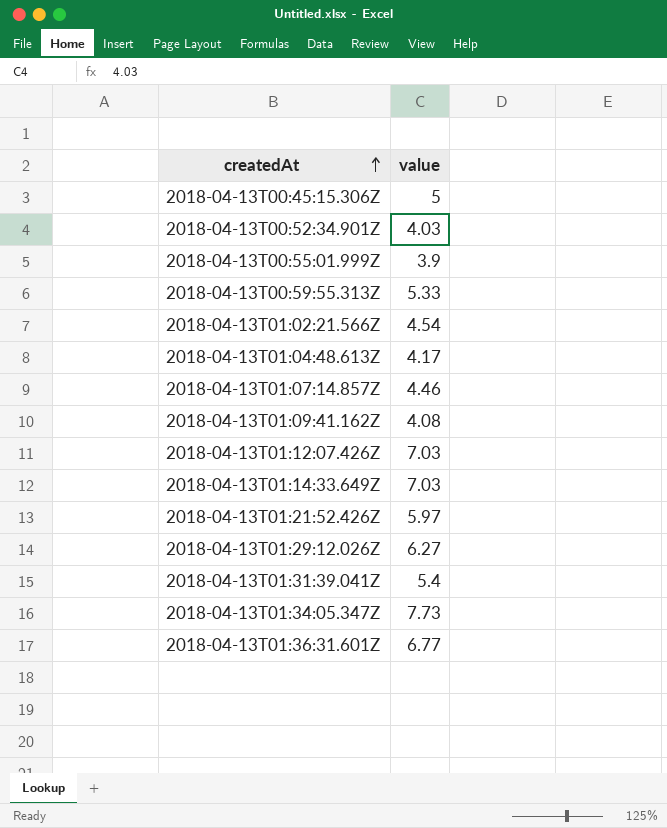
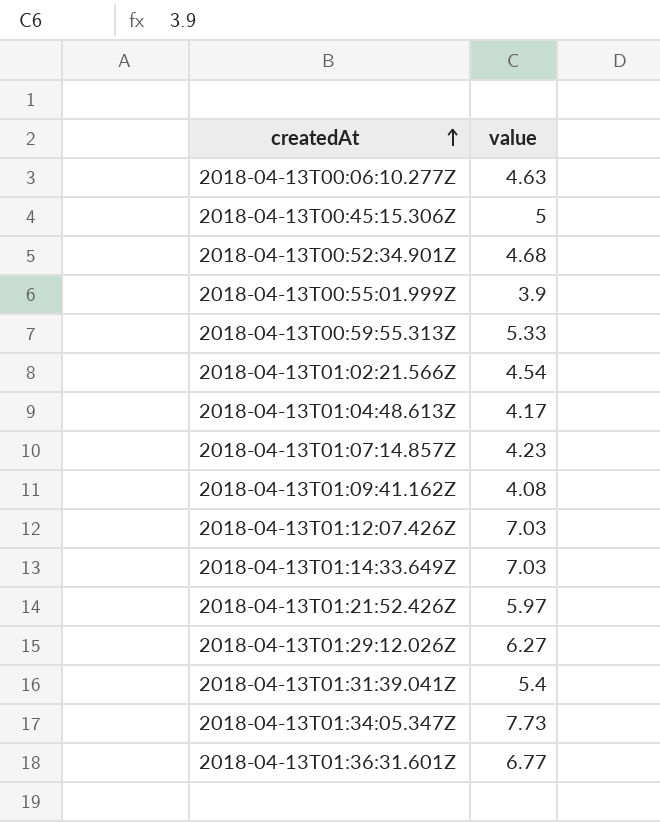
row 2018-04-13T00:06:10.277Z: none -> 4.63
2018-04-13T00:52:34.901Z | value: 4.03 -> 4.68
2018-04-13T01:07:14.857Z | value: 4.46 -> 4.23

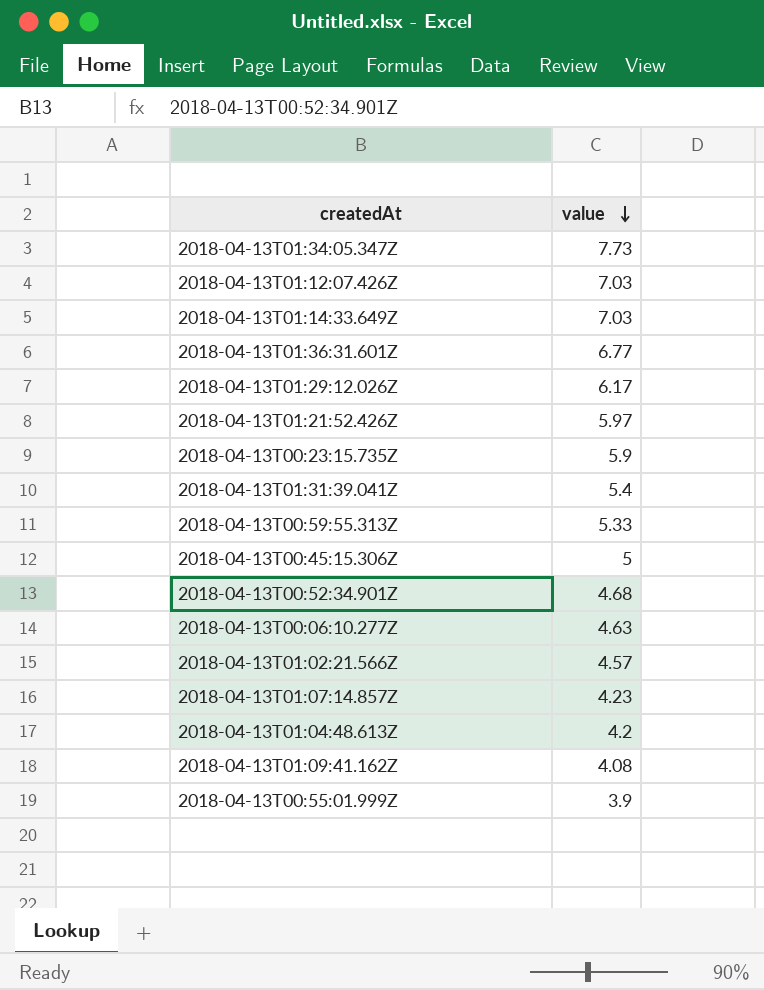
row order: createdAt ascending -> value descending
2018-04-13T01:29:12.026Z | value: 6.27 -> 6.17
row 2018-04-13T00:23:15.735Z: none -> 5.9
2018-04-13T01:02:21.566Z | value: 4.54 -> 4.57
2018-04-13T01:04:48.613Z | value: 4.17 -> 4.2

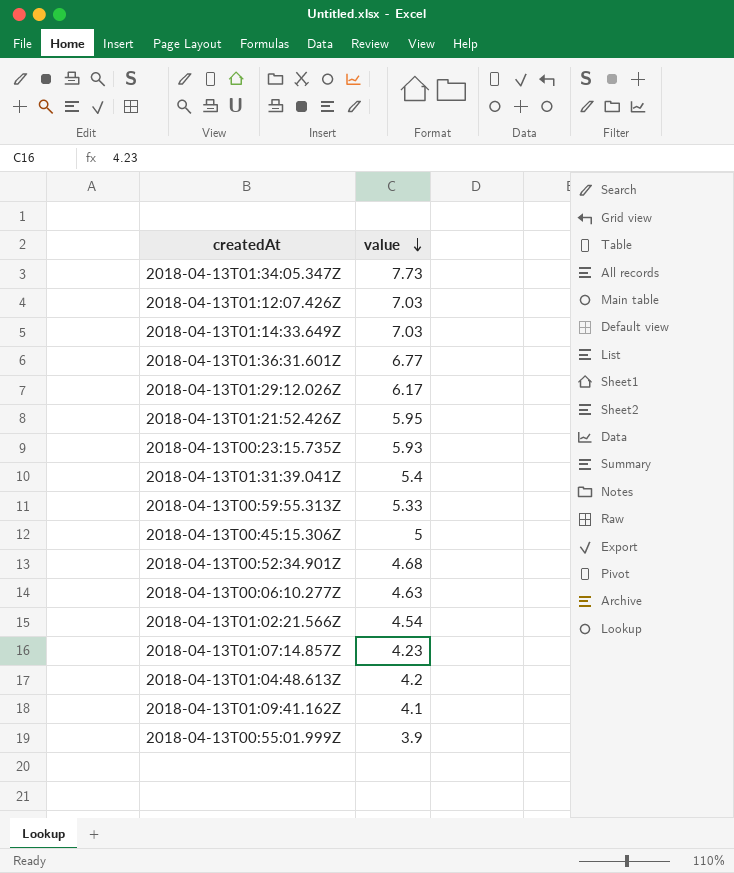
2018-04-13T01:21:52.426Z | value: 5.97 -> 5.95
2018-04-13T00:23:15.735Z | value: 5.9 -> 5.93
2018-04-13T01:02:21.566Z | value: 4.57 -> 4.54
2018-04-13T01:09:41.162Z | value: 4.08 -> 4.1

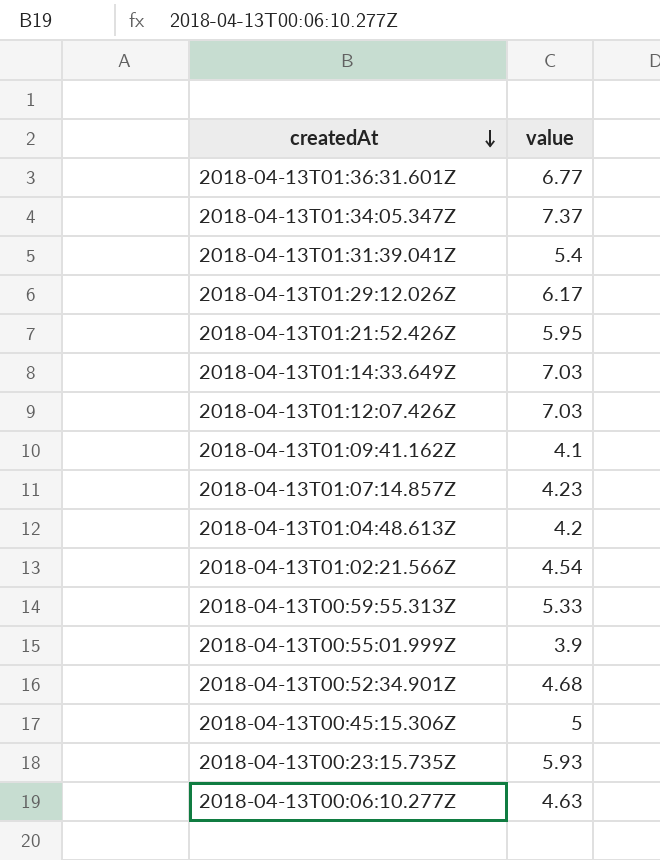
row order: value descending -> createdAt descending
2018-04-13T01:34:05.347Z | value: 7.73 -> 7.37

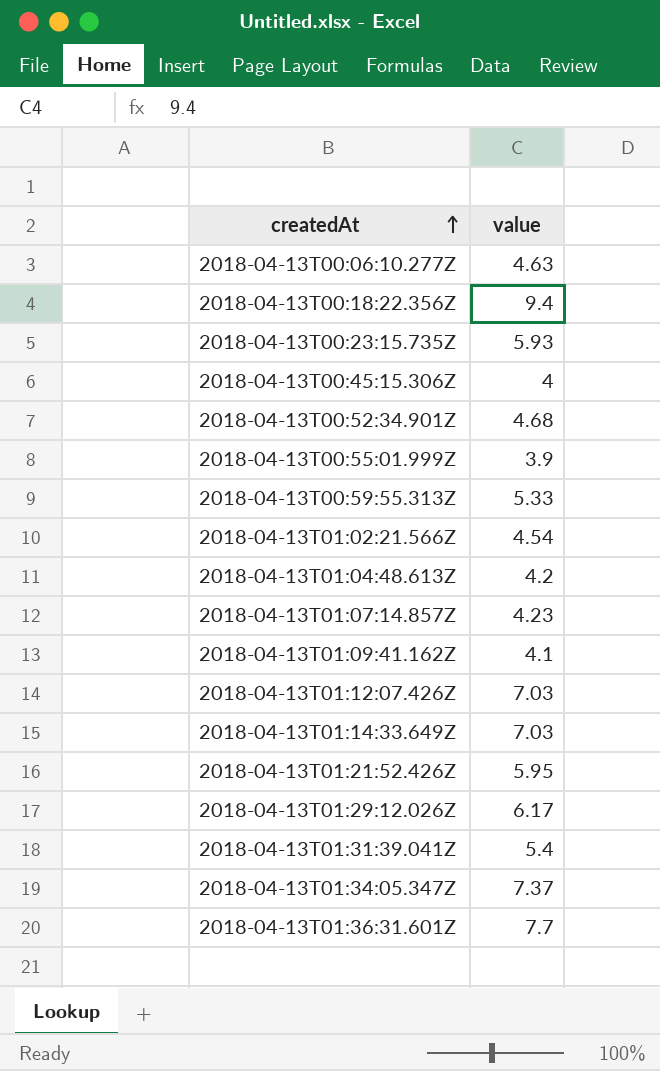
row order: createdAt descending -> createdAt ascending
row 2018-04-13T00:18:22.356Z: none -> 9.4
2018-04-13T00:45:15.306Z | value: 5 -> 4
2018-04-13T01:36:31.601Z | value: 6.77 -> 7.7

